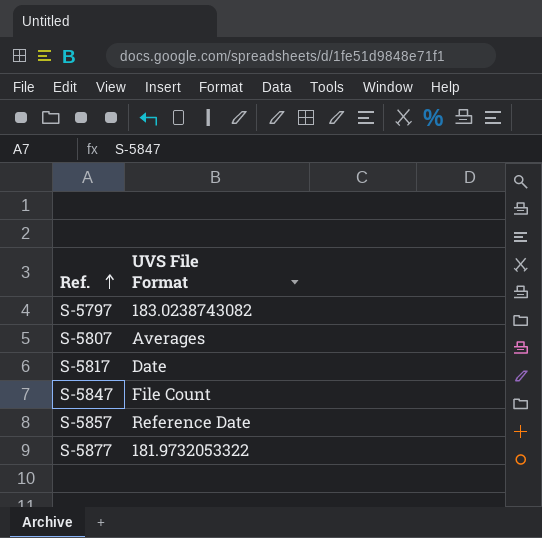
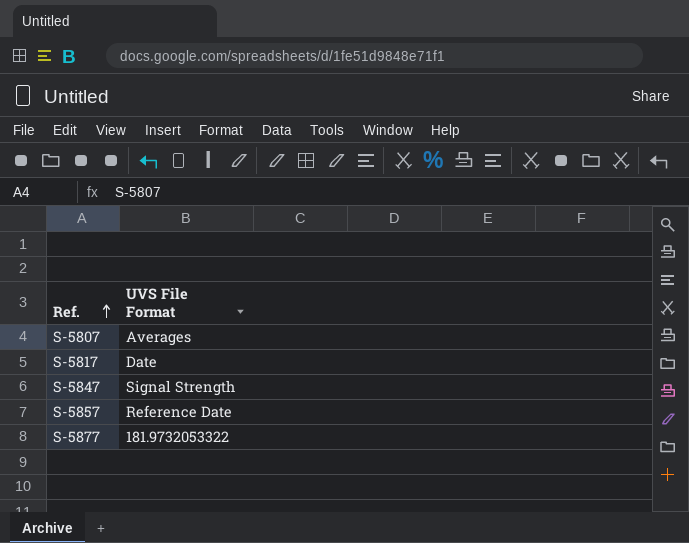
row S-5797: 183.0238743082 -> none
S-5847 | UVS File Format: File Count -> Signal Strength

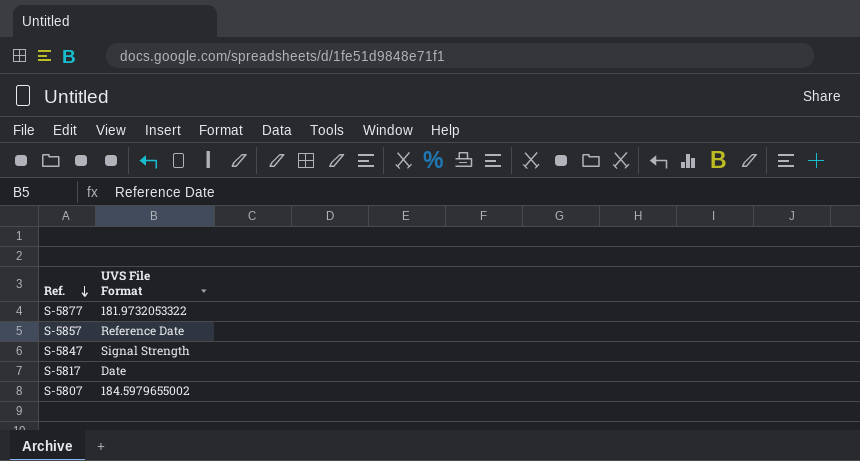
row order: Ref. ascending -> Ref. descending
S-5807 | UVS File Format: Averages -> 184.5979655002

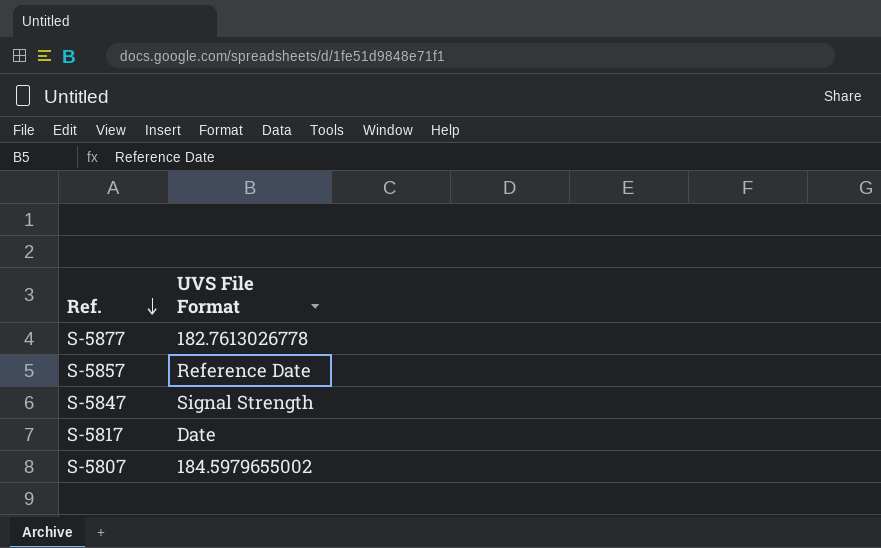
S-5877 | UVS File Format: 181.9732053322 -> 182.7613026778

